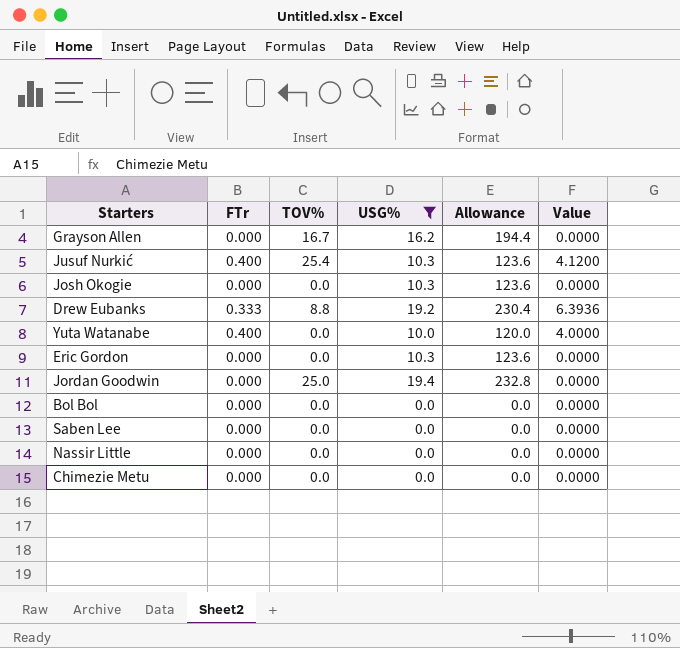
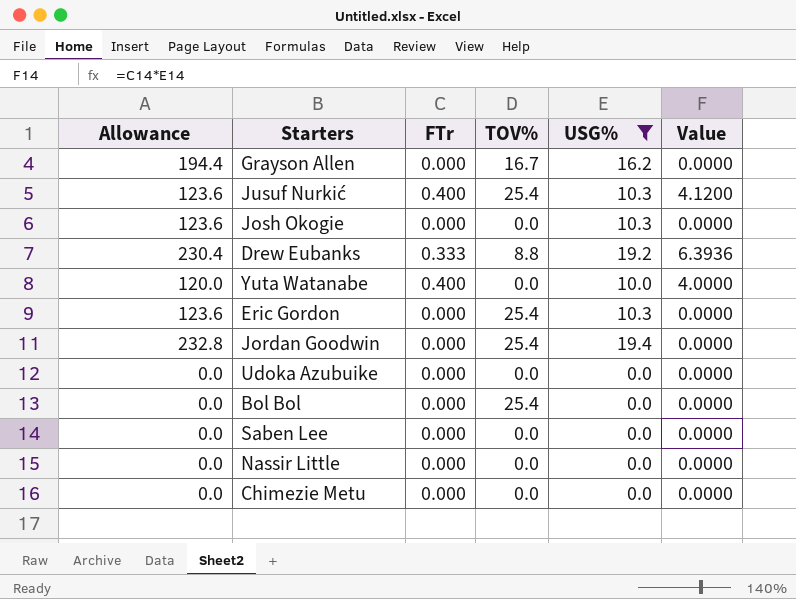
column Allowance | position: 5 -> 1
Eric Gordon | TOV%: 0.0 -> 25.4
Jordan Goodwin | TOV%: 25.0 -> 25.4
row Udoka Azubuike: none -> 0.0 | 0.000 | 0.0 | 0.0 | 0.0000
Bol Bol | TOV%: 0.0 -> 25.4

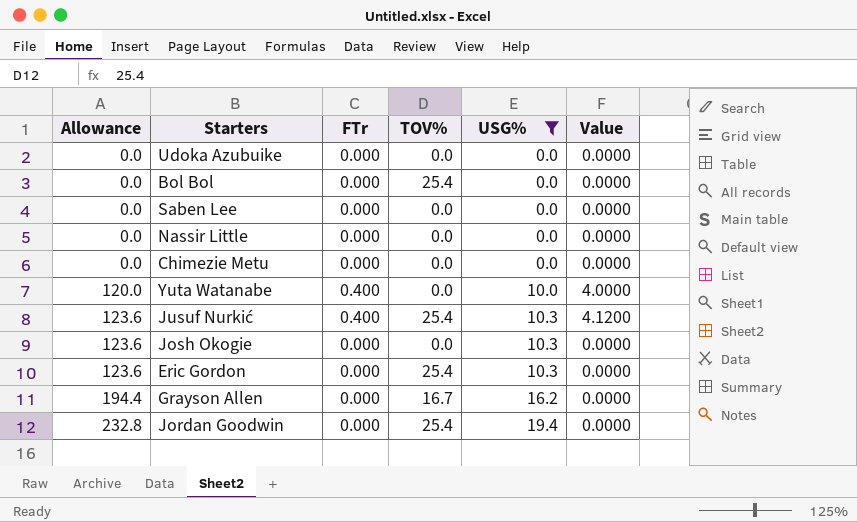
row order: none -> Allowance ascending
row Drew Eubanks: 230.4 | 0.333 | 8.8 | 19.2 | 6.3936 -> none

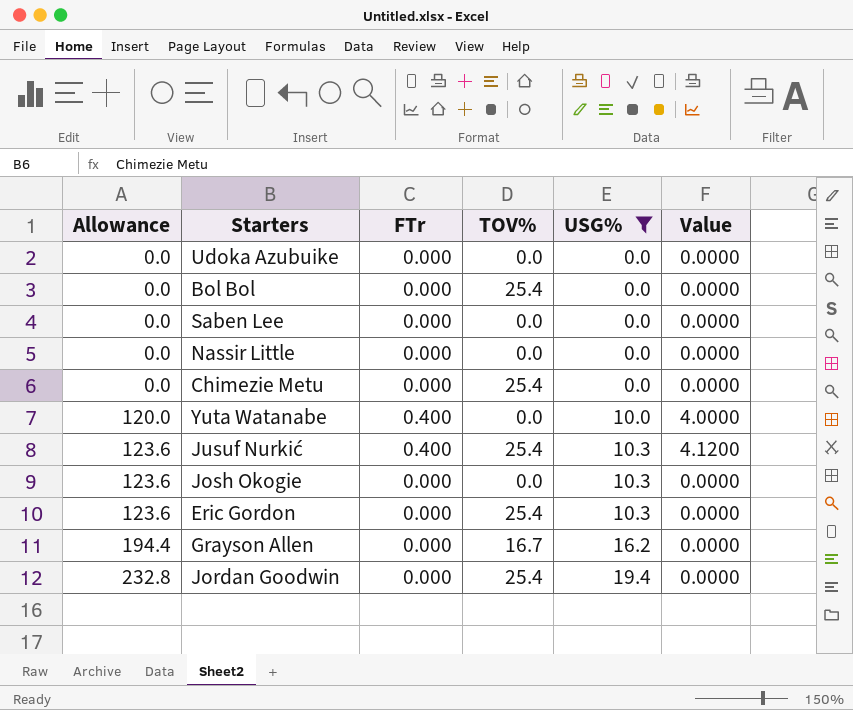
Chimezie Metu | TOV%: 0.0 -> 25.4

